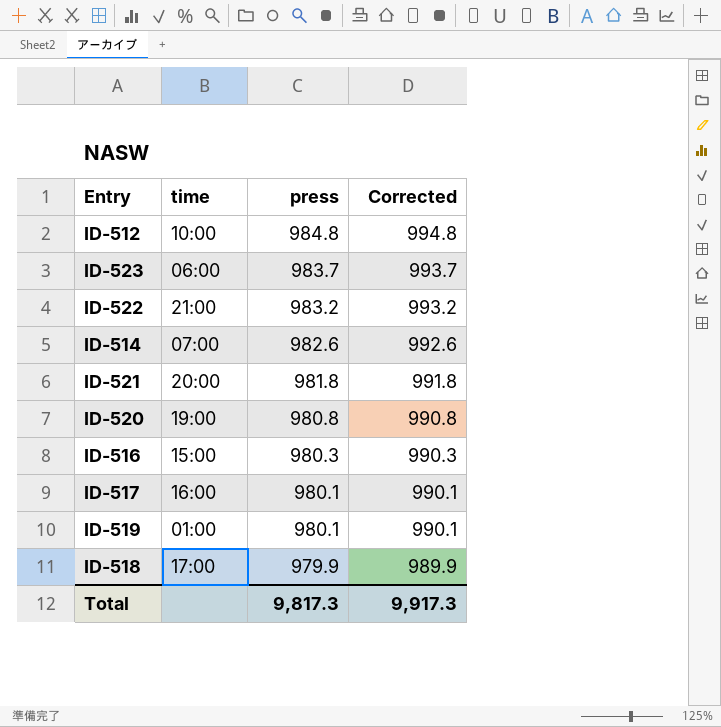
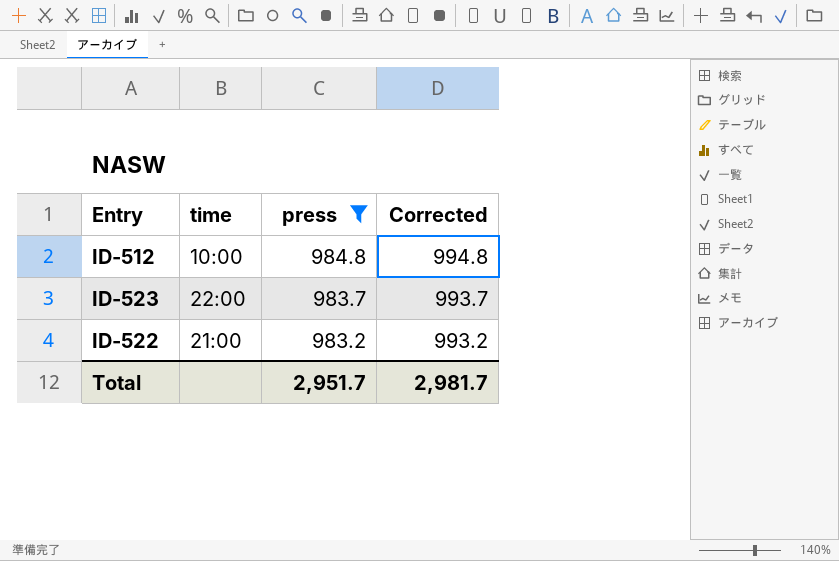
filter: none -> press >= 983.2
ID-523 | time: 06:00 -> 22:00
Total | press: 9,817.3 -> 2,951.7
Total | Corrected: 9,917.3 -> 2,981.7

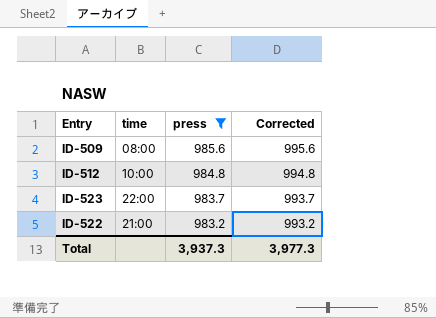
row ID-509: none -> 08:00 | 985.6 | 995.6
Total | press: 2,951.7 -> 3,937.3
Total | Corrected: 2,981.7 -> 3,977.3

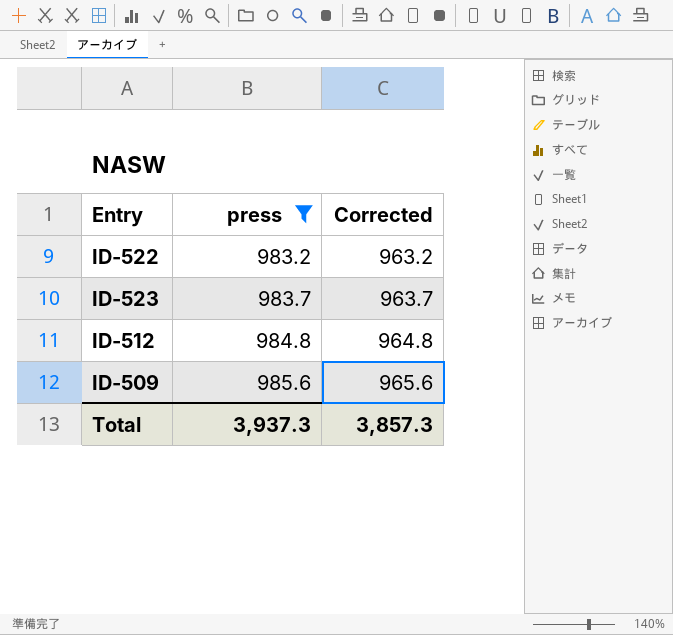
row order: press descending -> press ascending
column time | position: 2 -> none
column Corrected | formula: [press] + 10 -> [press] - 20
Total | Corrected: 3,977.3 -> 3,857.3

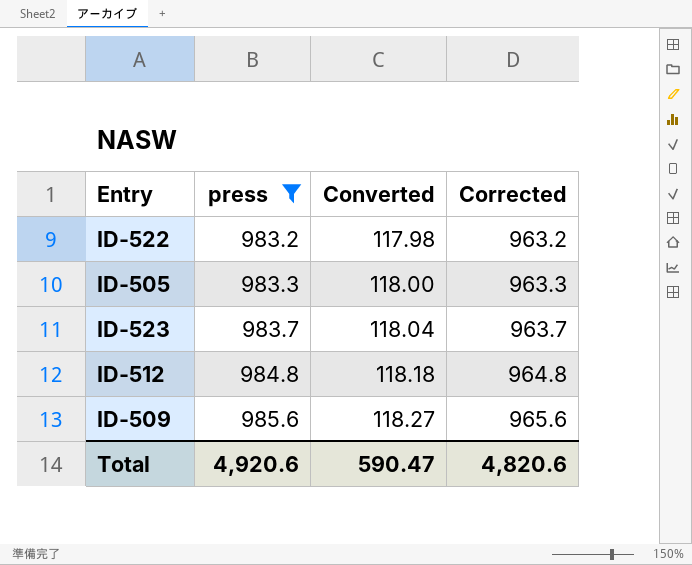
column Converted | formula: none -> [press] * 0.12
row ID-505: none -> 983.3 | 118.00 | 963.3
Total | press: 3,937.3 -> 4,920.6
Total | Corrected: 3,857.3 -> 4,820.6

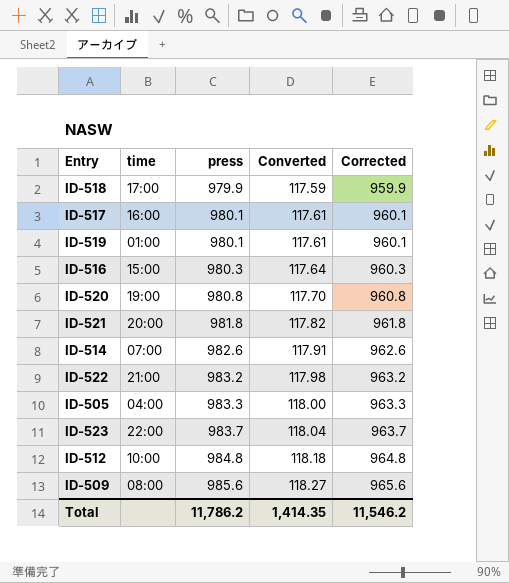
filter: press >= 983.2 -> none
column time | position: none -> 2
Total | press: 4,920.6 -> 11,786.2
Total | Converted: 590.47 -> 1,414.35
Total | Corrected: 4,820.6 -> 11,546.2

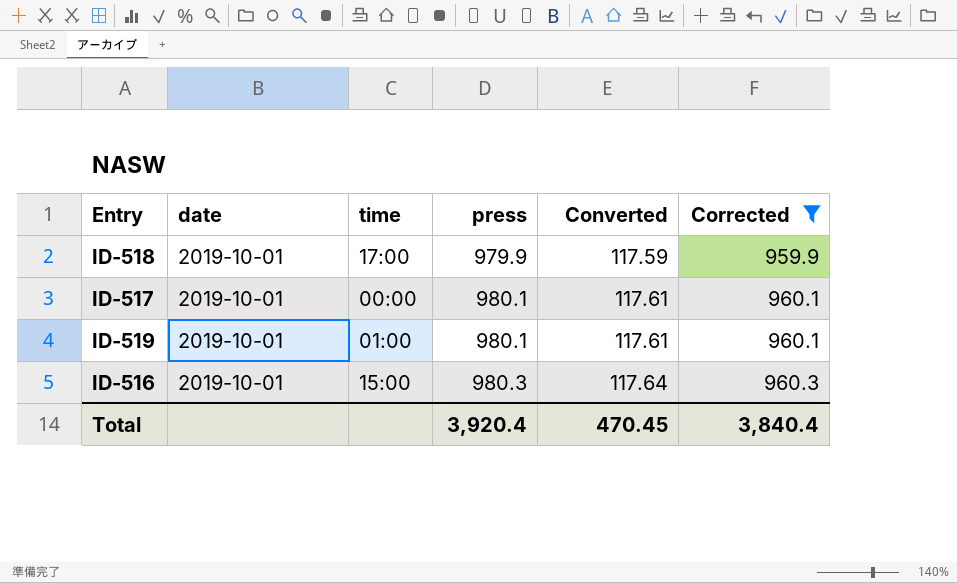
filter: none -> Corrected <= 960.3
column date | position: none -> 2
ID-517 | time: 16:00 -> 00:00
Total | press: 11,786.2 -> 3,920.4
Total | Converted: 1,414.35 -> 470.45
Total | Corrected: 11,546.2 -> 3,840.4

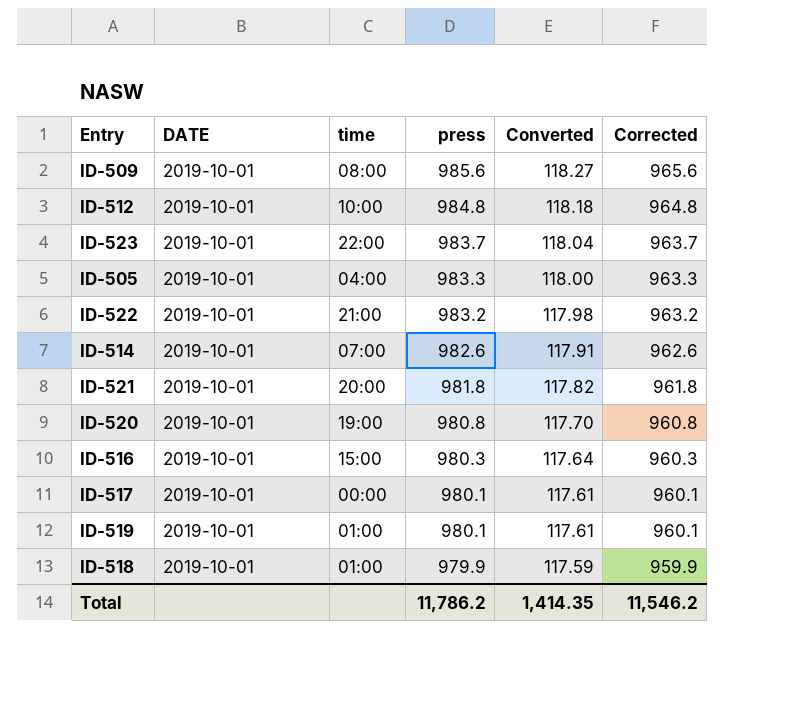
filter: Corrected <= 960.3 -> none
row order: press ascending -> press descending
column name: date -> DATE
ID-518 | time: 17:00 -> 01:00
Total | press: 3,920.4 -> 11,786.2
Total | Converted: 470.45 -> 1,414.35
Total | Corrected: 3,840.4 -> 11,546.2

